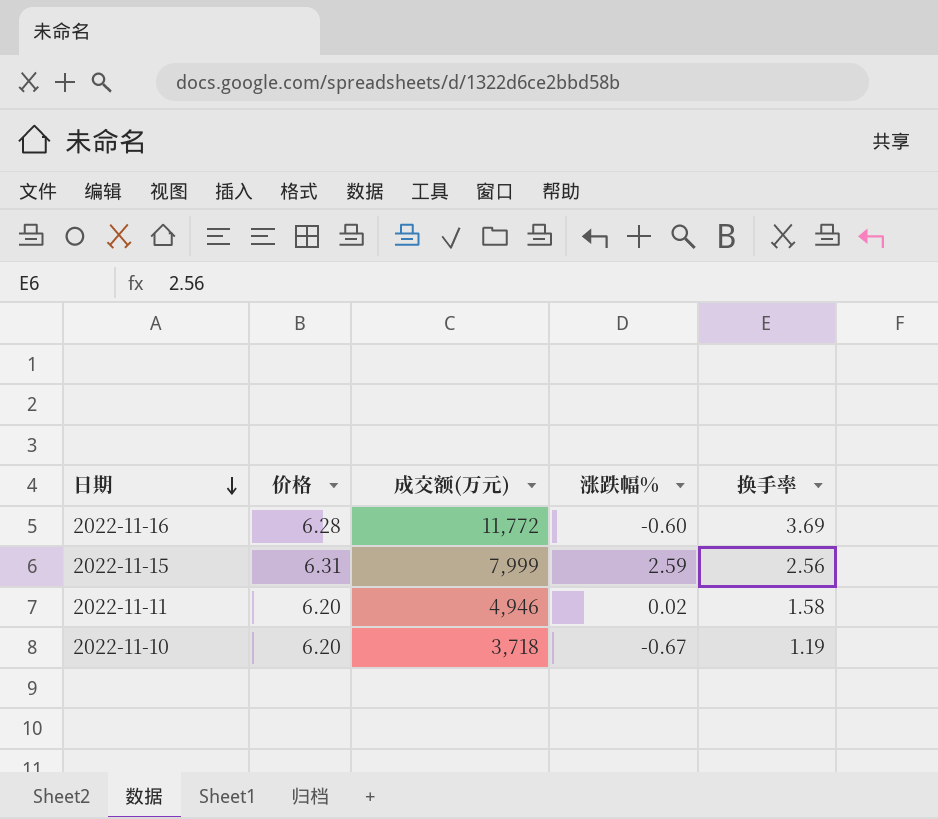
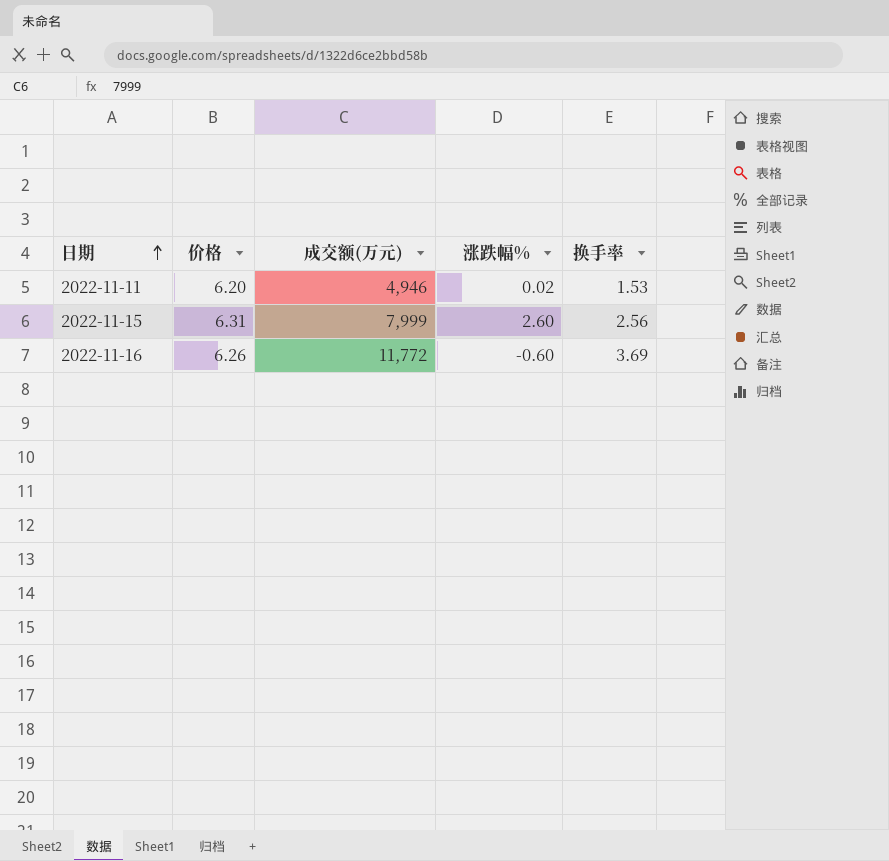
row order: 日期 descending -> 日期 ascending
row 2022-11-10: 6.20 | 3,718 | -0.67 | 1.19 -> none
2022-11-11 | 换手率: 1.58 -> 1.53
2022-11-15 | 涨跌幅%: 2.59 -> 2.60
2022-11-16 | 价格: 6.28 -> 6.26

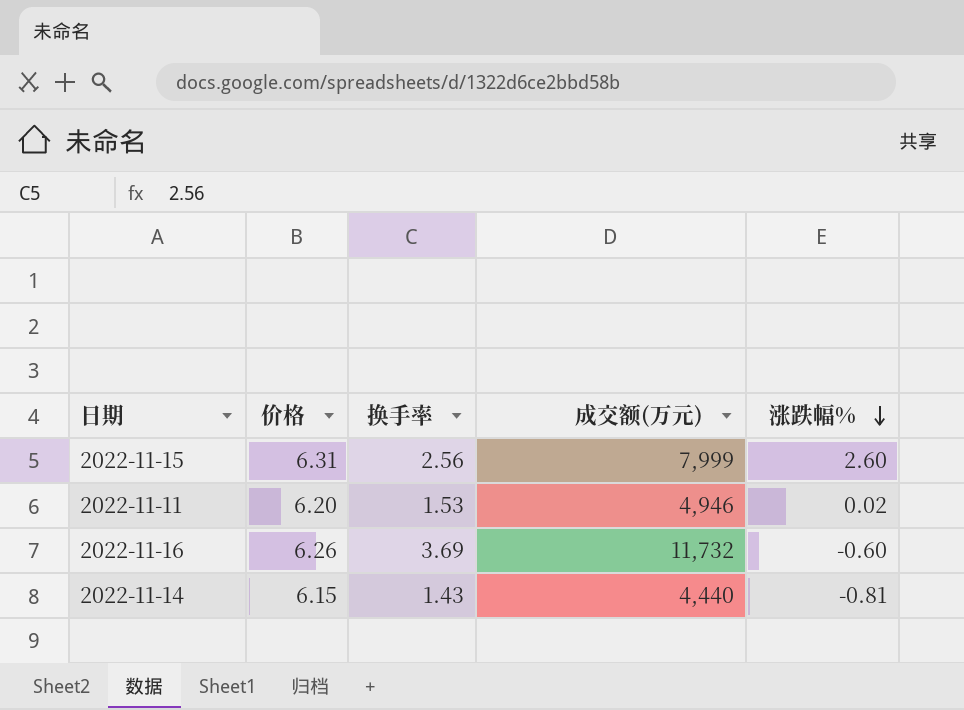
row order: 日期 ascending -> 涨跌幅% descending
column 换手率 | position: 5 -> 3
2022-11-16 | 成交额(万元): 11,772 -> 11,732
row 2022-11-14: none -> 6.15 | 1.43 | 4,440 | -0.81

